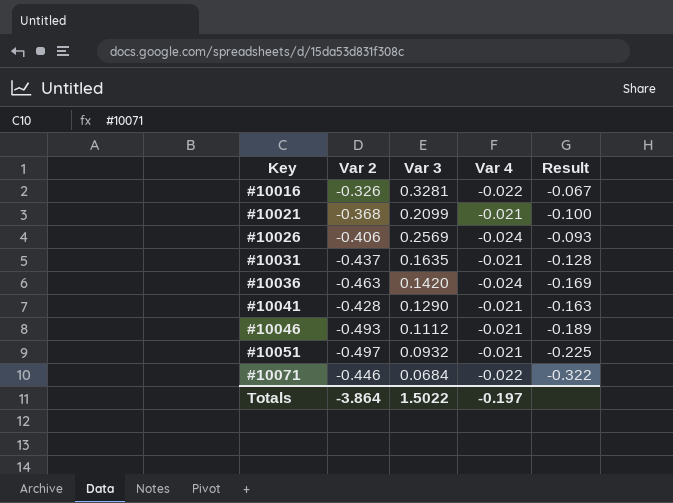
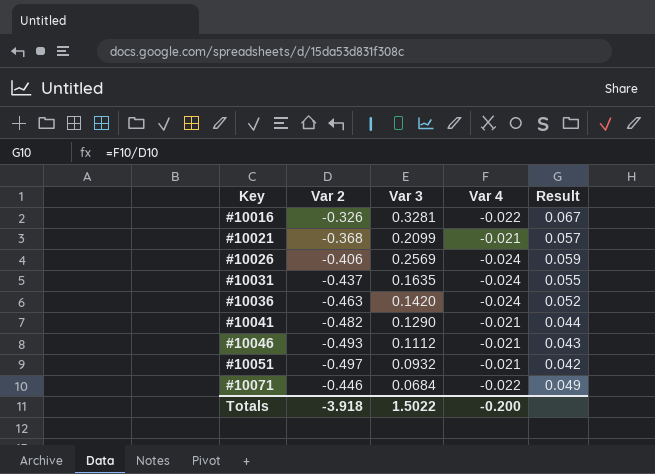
column Result | formula: [Var 4] / [Var 3] -> [Var 4] / [Var 2]
#10031 | Var 4: -0.021 -> -0.024
#10041 | Var 2: -0.428 -> -0.482
Totals | Var 2: -3.864 -> -3.918
Totals | Var 4: -0.197 -> -0.200

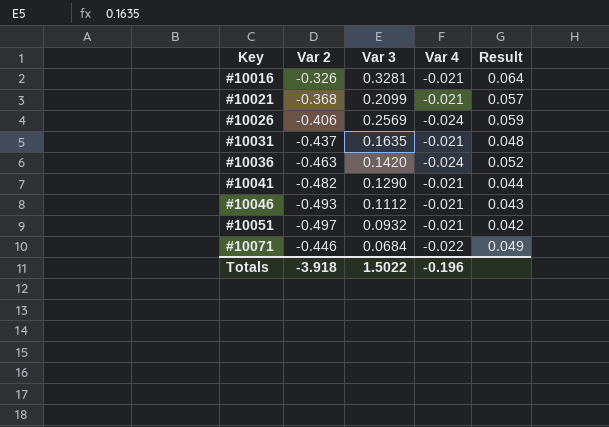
#10016 | Var 4: -0.022 -> -0.021
#10016 | Result: 0.067 -> 0.064
#10031 | Var 4: -0.024 -> -0.021
#10031 | Result: 0.055 -> 0.048
Totals | Var 4: -0.200 -> -0.196

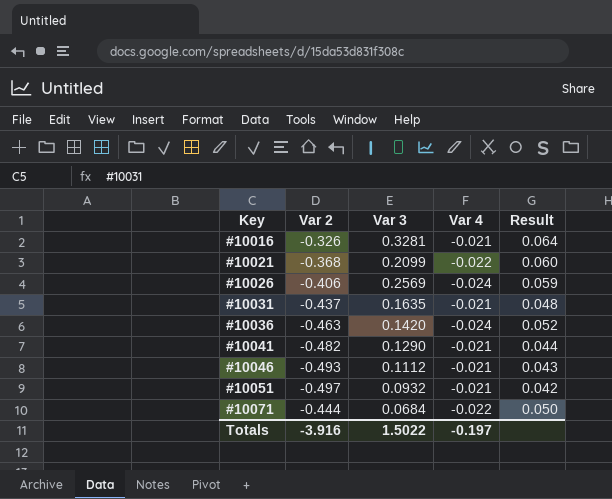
#10021 | Var 4: -0.021 -> -0.022
#10021 | Result: 0.057 -> 0.060
#10071 | Var 2: -0.446 -> -0.444
#10071 | Result: 0.049 -> 0.050
Totals | Var 2: -3.918 -> -3.916
Totals | Var 4: -0.196 -> -0.197

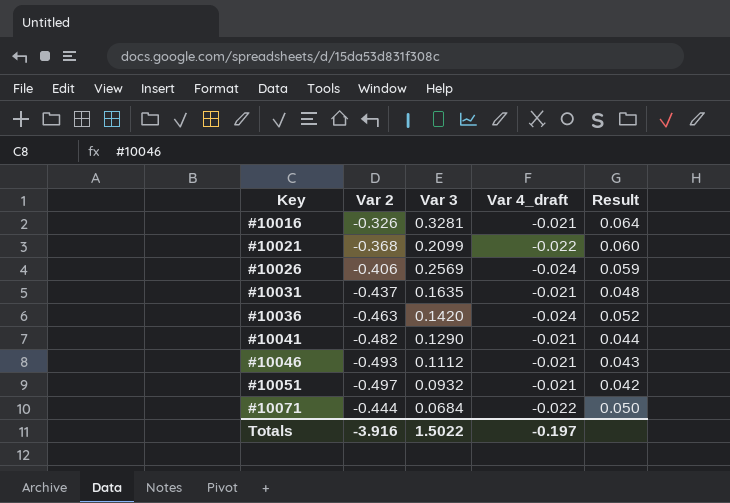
column name: Var 4 -> Var 4_draft

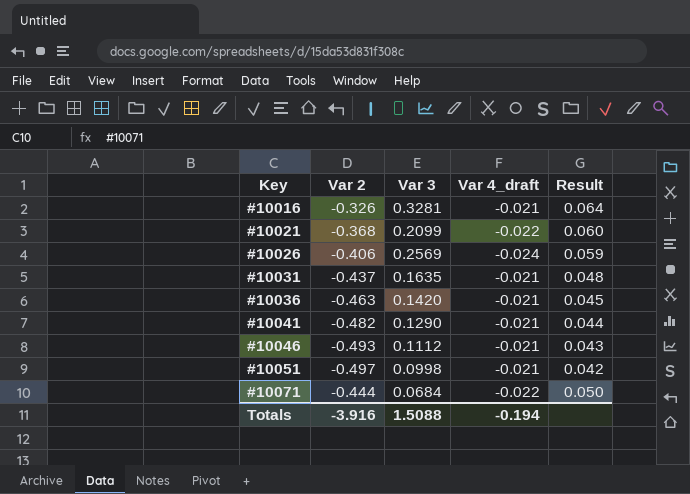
#10036 | Var 4_draft: -0.024 -> -0.021
#10036 | Result: 0.052 -> 0.045
#10051 | Var 3: 0.0932 -> 0.0998
Totals | Var 3: 1.5022 -> 1.5088
Totals | Var 4_draft: -0.197 -> -0.194

